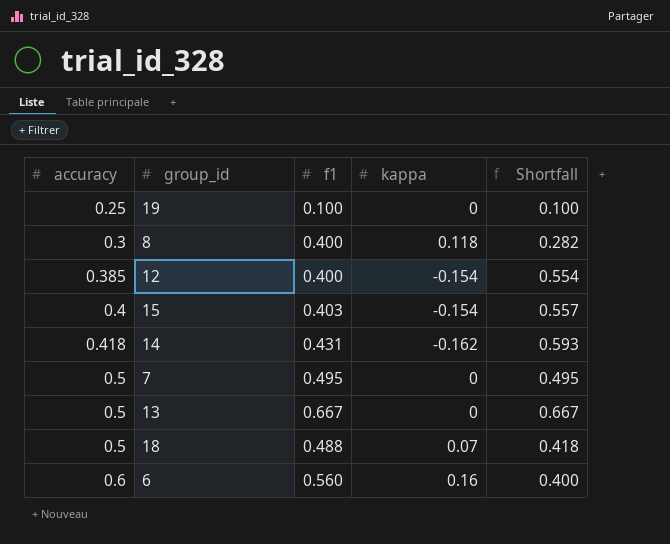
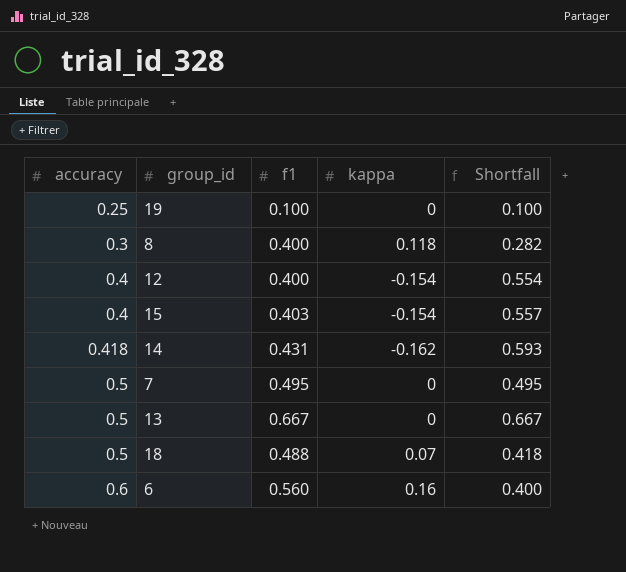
12 | accuracy: 0.385 -> 0.4

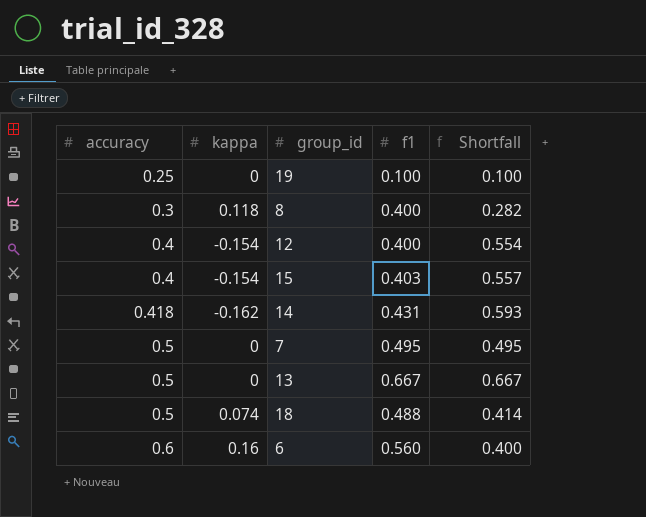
column kappa | position: 4 -> 2
18 | kappa: 0.07 -> 0.074
18 | Shortfall: 0.418 -> 0.414

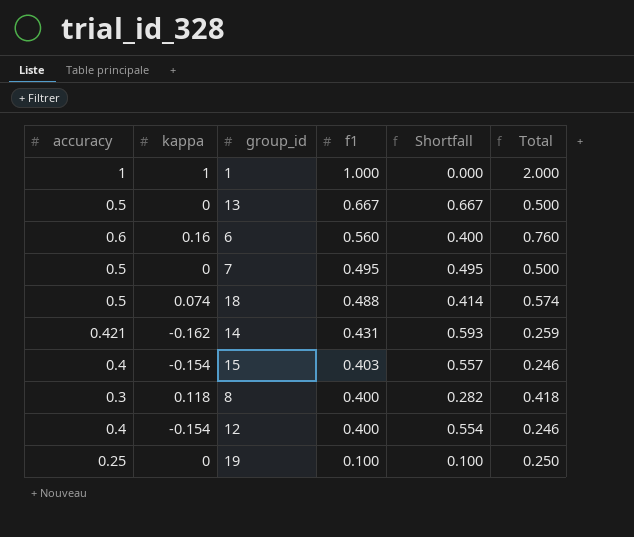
row order: accuracy ascending -> f1 descending
column Total | formula: none -> [accuracy] + [kappa]
row 1: none -> 1 | 1 | 1.000 | 0.000 | 2.000
14 | accuracy: 0.418 -> 0.421

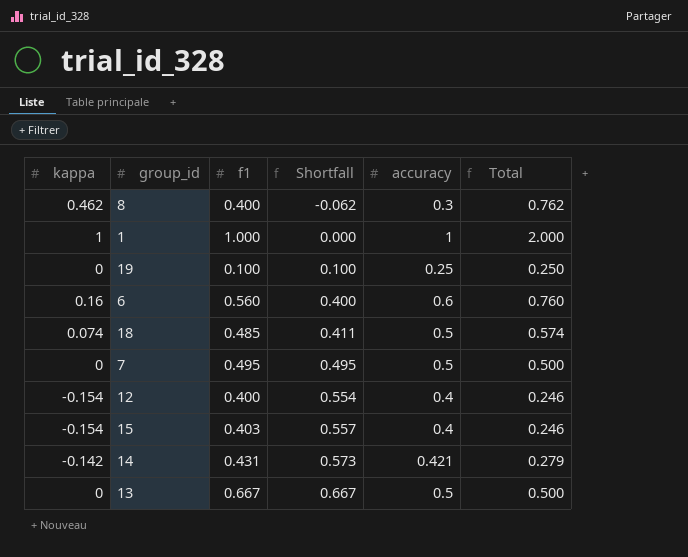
row order: f1 descending -> Shortfall ascending
column accuracy | position: 1 -> 5
8 | kappa: 0.118 -> 0.462
8 | Shortfall: 0.282 -> -0.062
8 | Total: 0.418 -> 0.762
18 | f1: 0.488 -> 0.485
18 | Shortfall: 0.414 -> 0.411
14 | kappa: -0.162 -> -0.142
14 | Shortfall: 0.593 -> 0.573
14 | Total: 0.259 -> 0.279

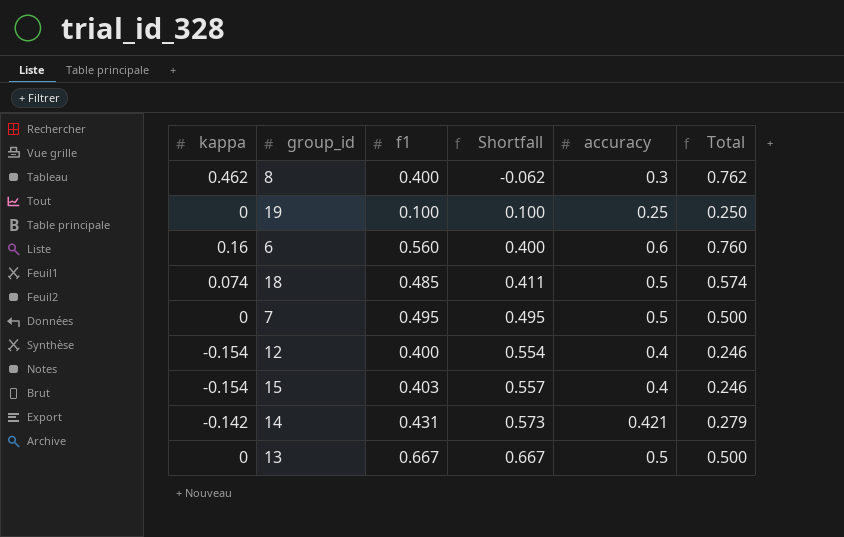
row 1: 1 | 1.000 | 0.000 | 1 | 2.000 -> none

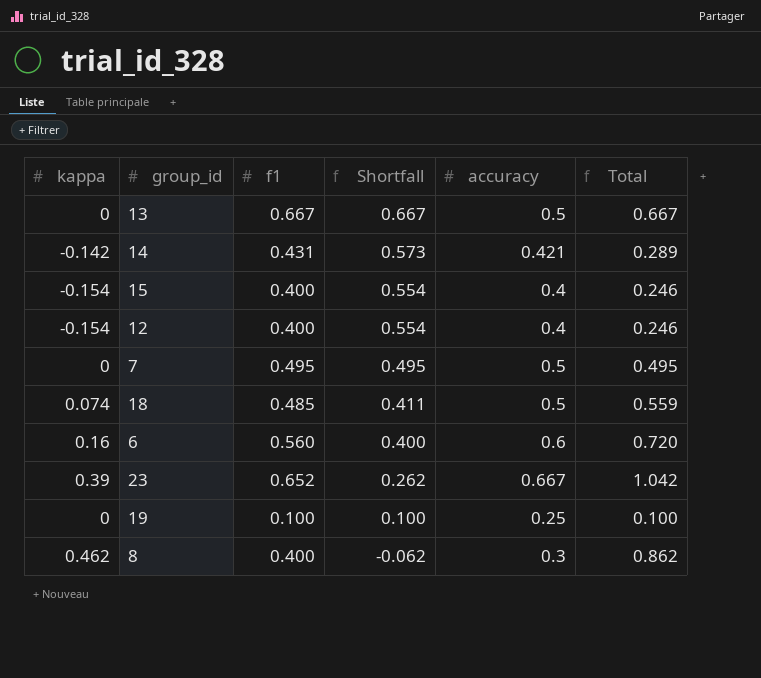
row order: Shortfall ascending -> Shortfall descending
column Total | formula: [kappa] + [accuracy] -> [kappa] + [f1]
15 | f1: 0.403 -> 0.400
15 | Shortfall: 0.557 -> 0.554
row 23: none -> 0.39 | 0.652 | 0.262 | 0.667 | 1.042

